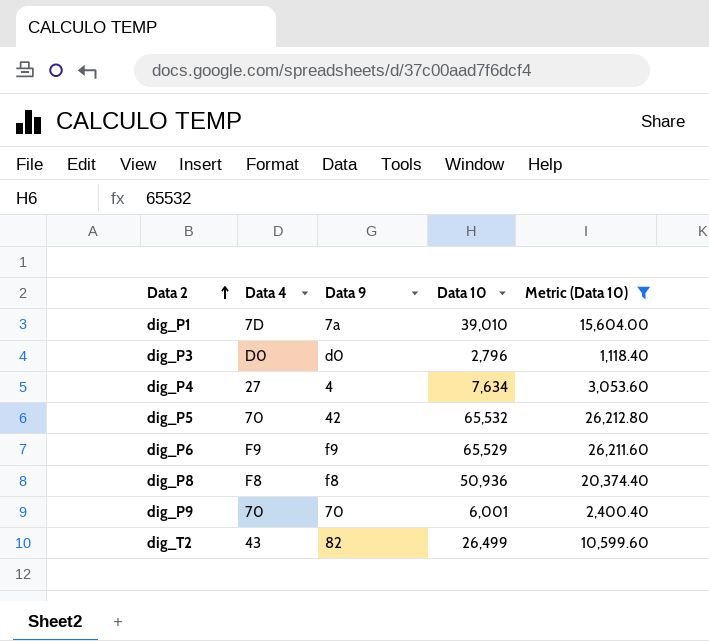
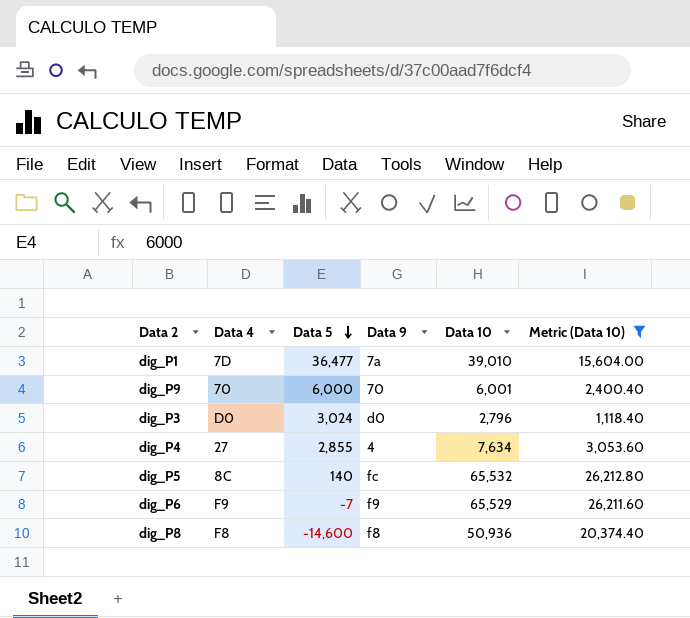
row order: Data 2 ascending -> Data 5 descending
column Data 5 | position: none -> 3
row dig_T2: 43 | 82 | 26,499 | 10,599.60 -> none
dig_P5 | Data 4: 70 -> 8C
dig_P5 | Data 9: 42 -> fc

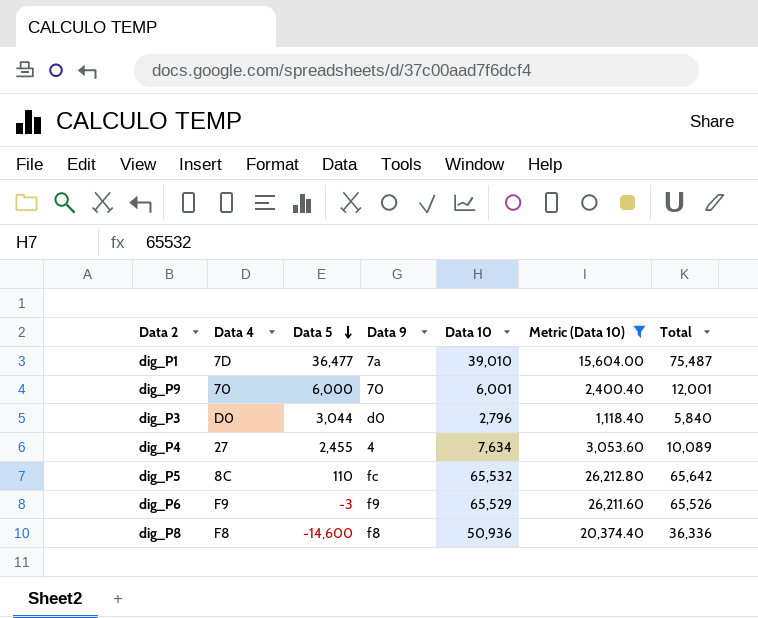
column Total | formula: none -> [Data 5] + [Data 10]
dig_P3 | Data 5: 3,024 -> 3,044
dig_P4 | Data 5: 2,855 -> 2,455
dig_P5 | Data 5: 140 -> 110
dig_P6 | Data 5: -7 -> -3

